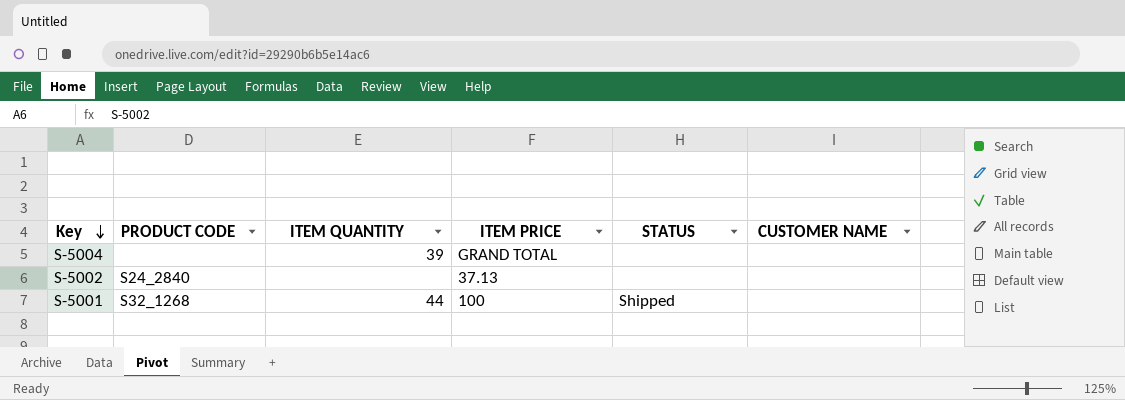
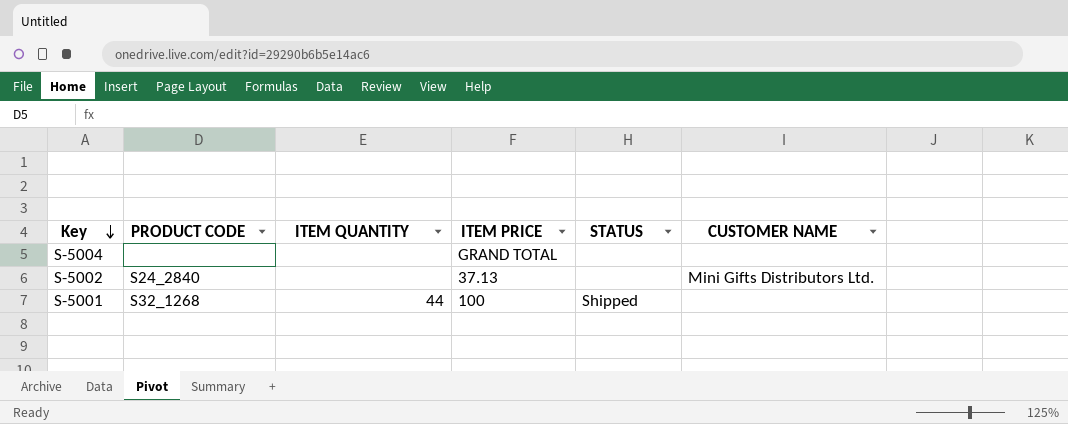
S-5004 | ITEM QUANTITY: 39 -> none
S-5002 | CUSTOMER NAME: none -> Mini Gifts Distributors Ltd.

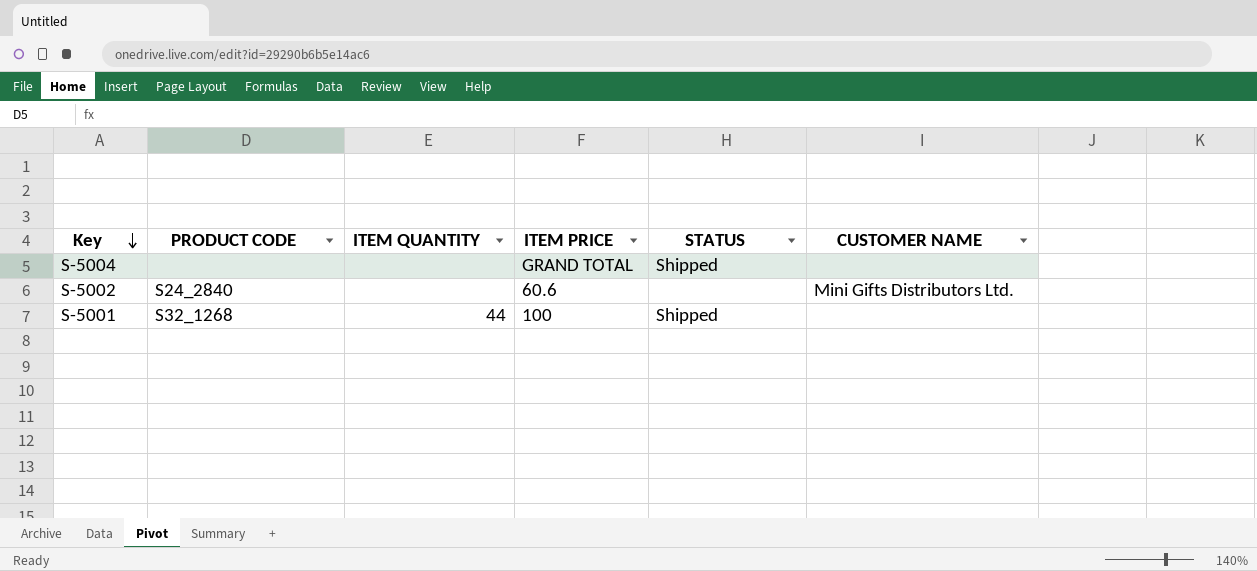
S-5004 | STATUS: none -> Shipped
S-5002 | ITEM PRICE: 37.13 -> 60.6

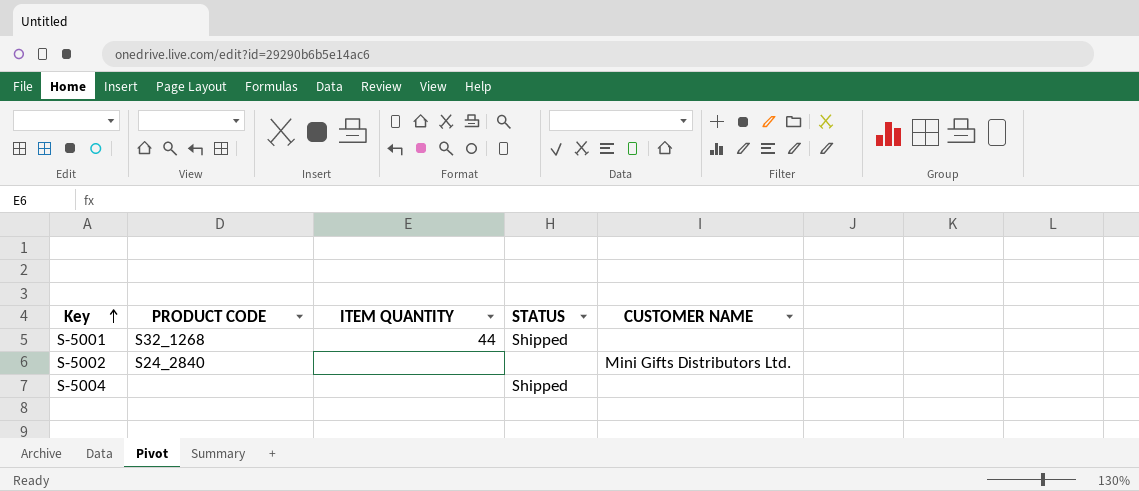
row order: Key descending -> Key ascending
column ITEM PRICE | position: 4 -> none

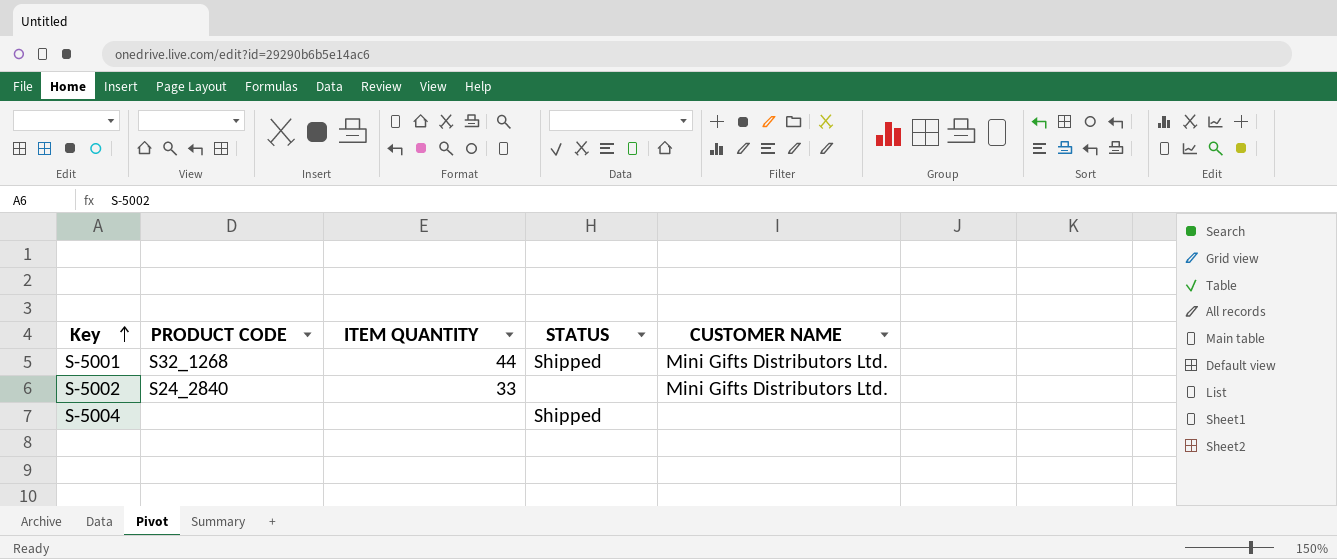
S-5001 | CUSTOMER NAME: none -> Mini Gifts Distributors Ltd.
S-5002 | ITEM QUANTITY: none -> 33

